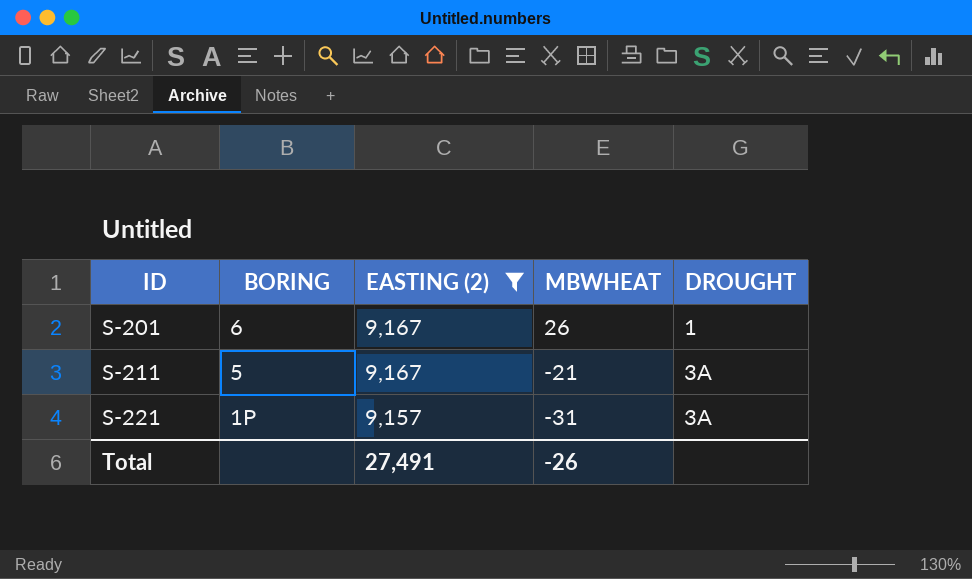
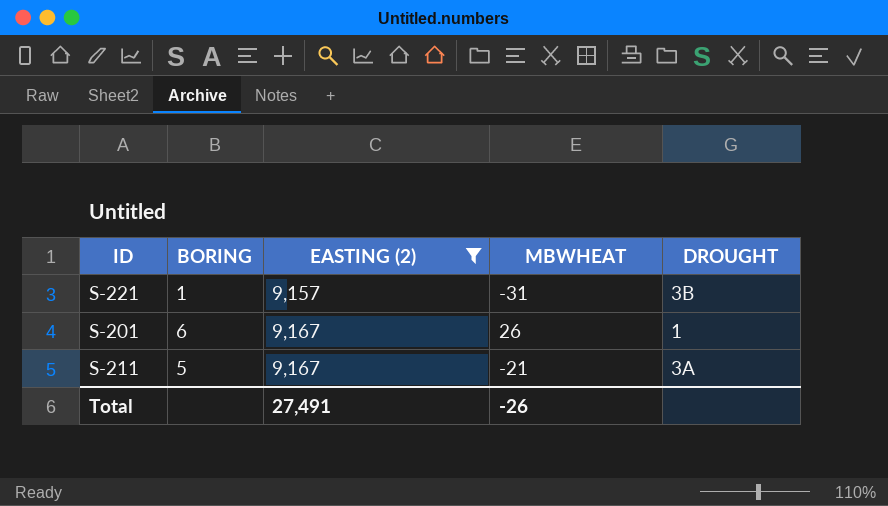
row order: ID ascending -> EASTING (2) ascending
S-221 | BORING: 1P -> 1
S-221 | DROUGHT: 3A -> 3B

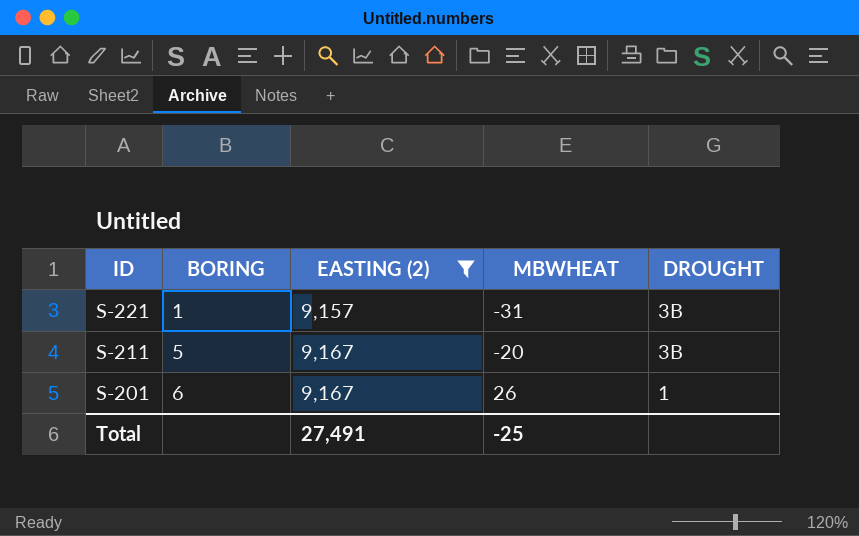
row order: EASTING (2) ascending -> ID descending
S-211 | MBWHEAT: -21 -> -20
S-211 | DROUGHT: 3A -> 3B
Total | MBWHEAT: -26 -> -25

